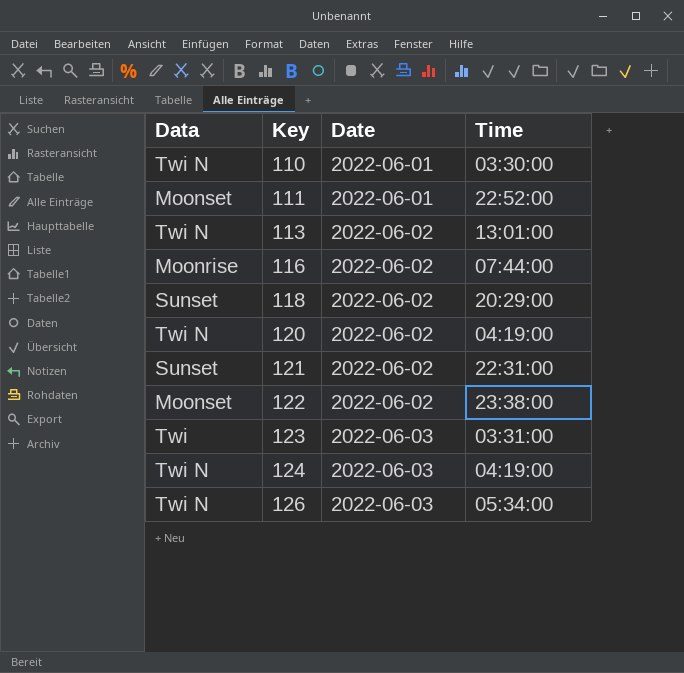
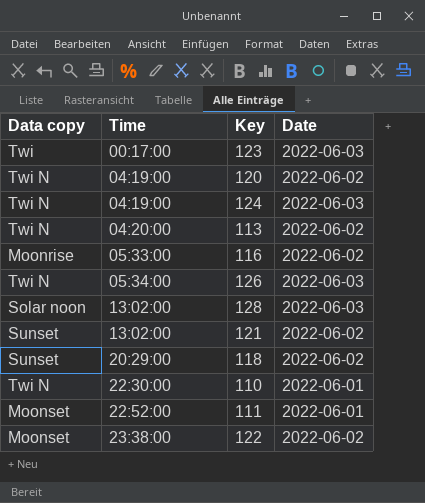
row order: Key ascending -> Time ascending
column name: Data -> Data copy
column Time | position: 4 -> 2
123 | Time: 03:31:00 -> 00:17:00
113 | Time: 13:01:00 -> 04:20:00
116 | Time: 07:44:00 -> 05:33:00
row 128: none -> Solar noon | 13:02:00 | 2022-06-03
121 | Time: 22:31:00 -> 13:02:00
110 | Time: 03:30:00 -> 22:30:00

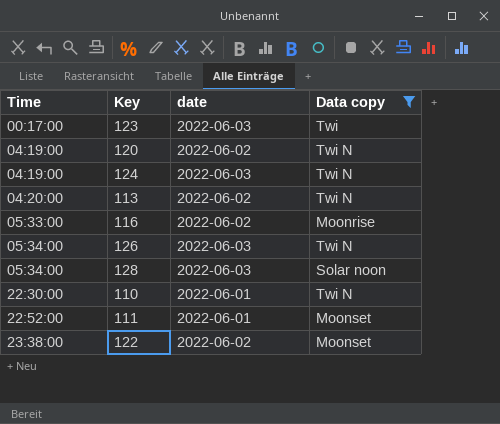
filter: none -> Data copy != Sunset
column name: Date -> date
column Data copy | position: 1 -> 4
128 | Time: 13:02:00 -> 05:34:00

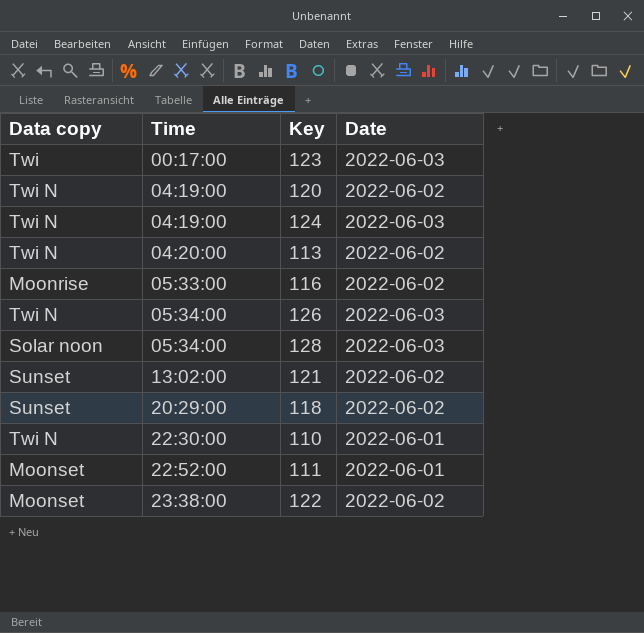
filter: Data copy != Sunset -> none
column Data copy | position: 4 -> 1
column name: date -> Date

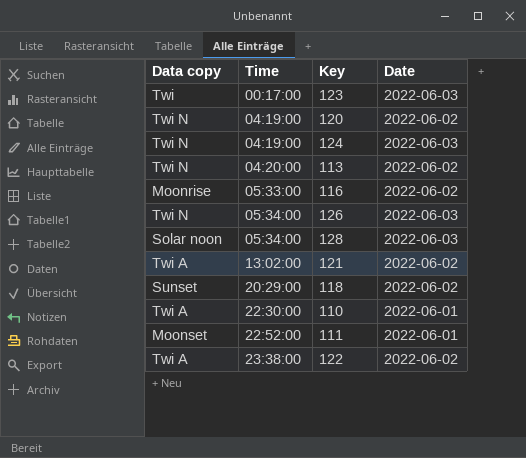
121 | Data copy: Sunset -> Twi A
110 | Data copy: Twi N -> Twi A
122 | Data copy: Moonset -> Twi A

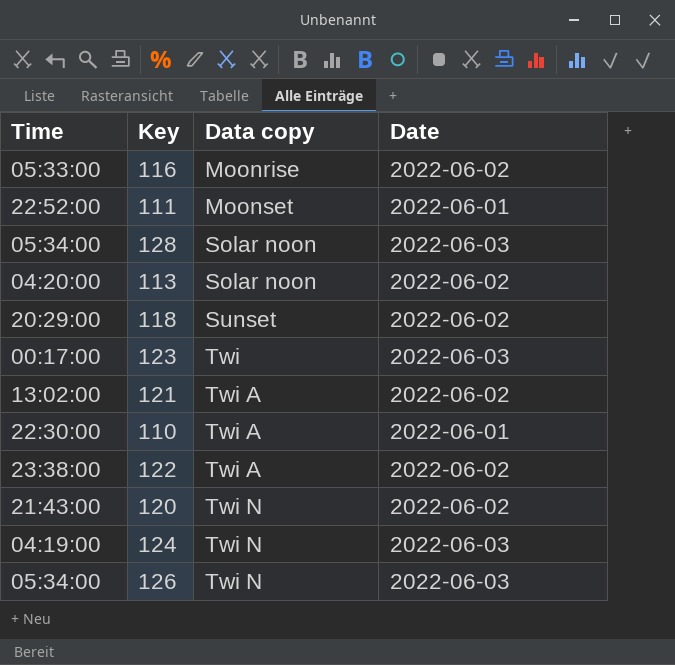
row order: Time ascending -> Data copy ascending
column Data copy | position: 1 -> 3
113 | Data copy: Twi N -> Solar noon
120 | Time: 04:19:00 -> 21:43:00

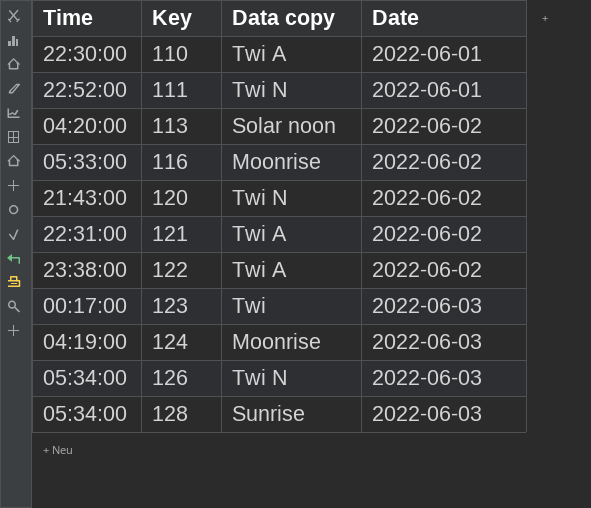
row order: Data copy ascending -> Key ascending
row 118: 20:29:00 | Sunset | 2022-06-02 -> none
111 | Data copy: Moonset -> Twi N
121 | Time: 13:02:00 -> 22:31:00
124 | Data copy: Twi N -> Moonrise
128 | Data copy: Solar noon -> Sunrise

